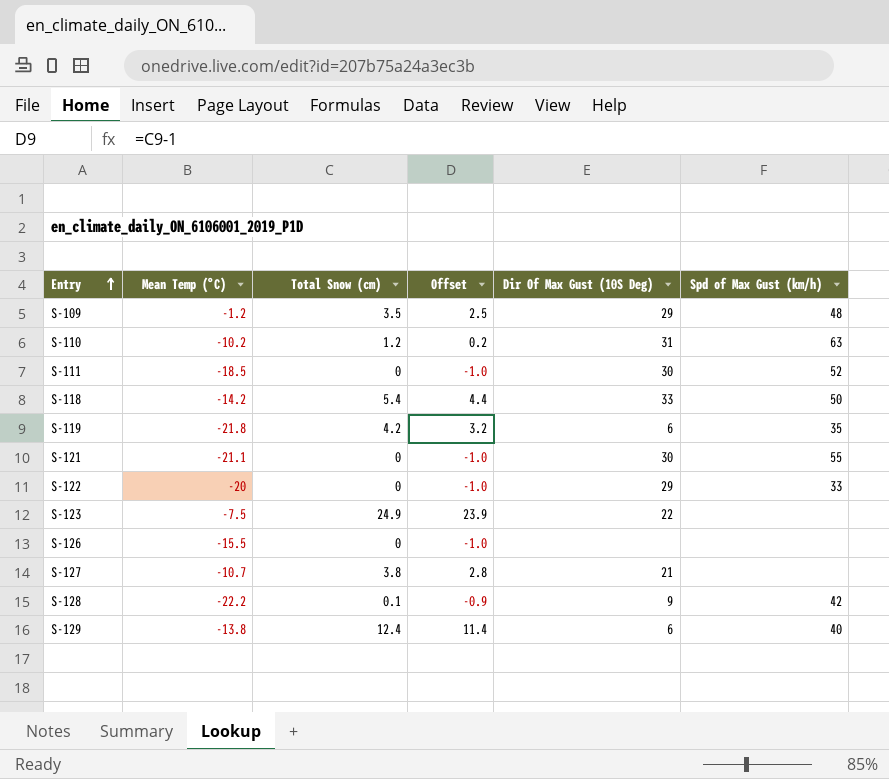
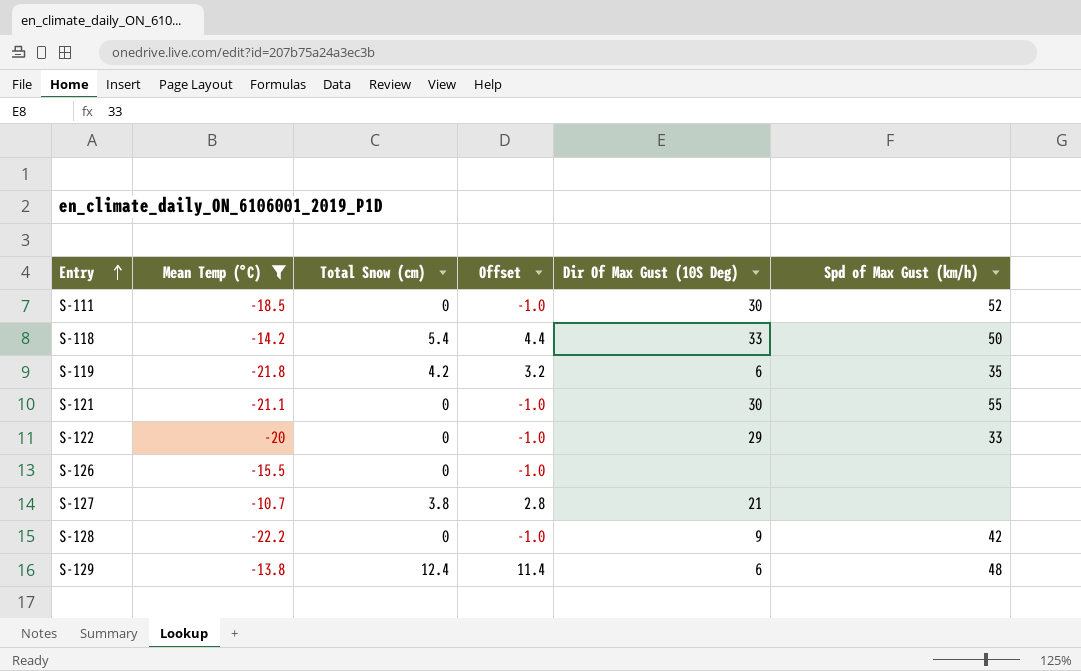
filter: none -> Mean Temp (°C) <= -10.7
S-128 | Total Snow (cm): 0.1 -> 0
S-128 | Offset: -0.9 -> -1.0
S-129 | Spd of Max Gust (km/h): 40 -> 48

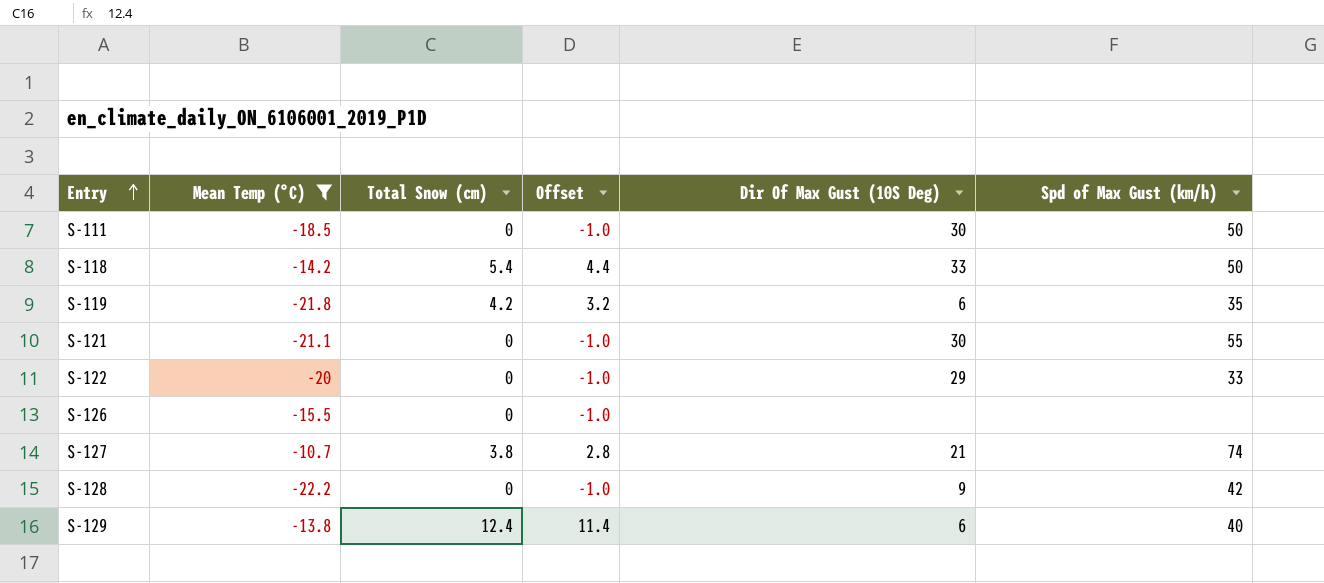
S-111 | Spd of Max Gust (km/h): 52 -> 50
S-127 | Spd of Max Gust (km/h): none -> 74
S-129 | Spd of Max Gust (km/h): 48 -> 40

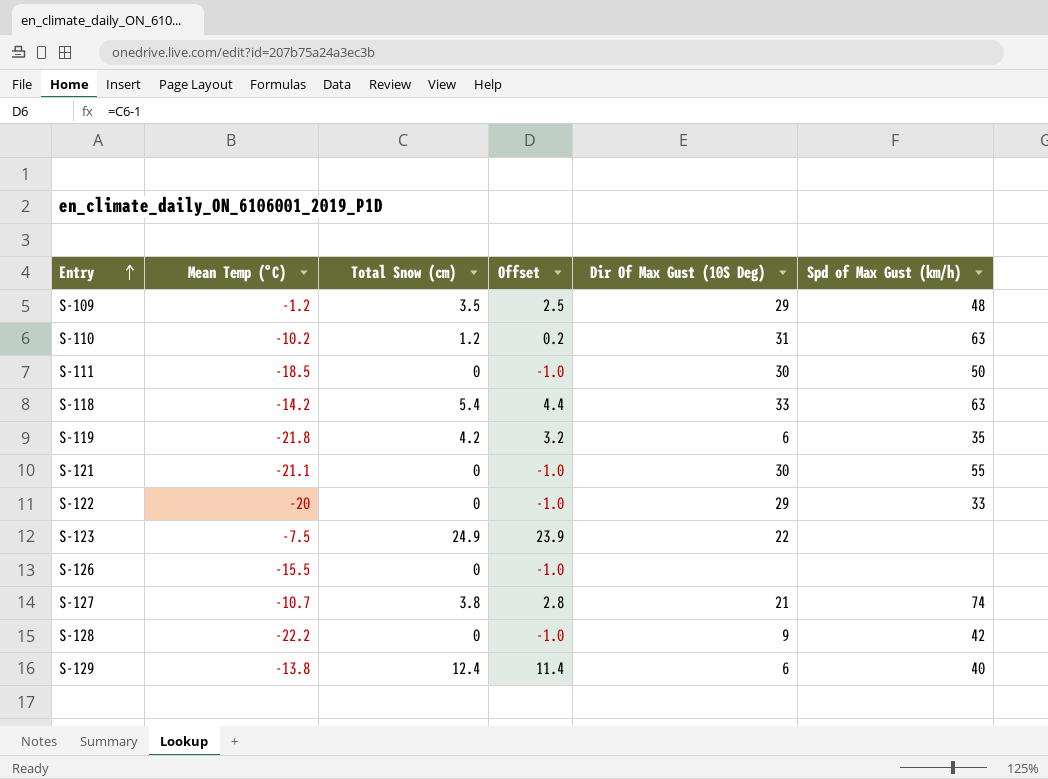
filter: Mean Temp (°C) <= -10.7 -> none
S-118 | Spd of Max Gust (km/h): 50 -> 63

